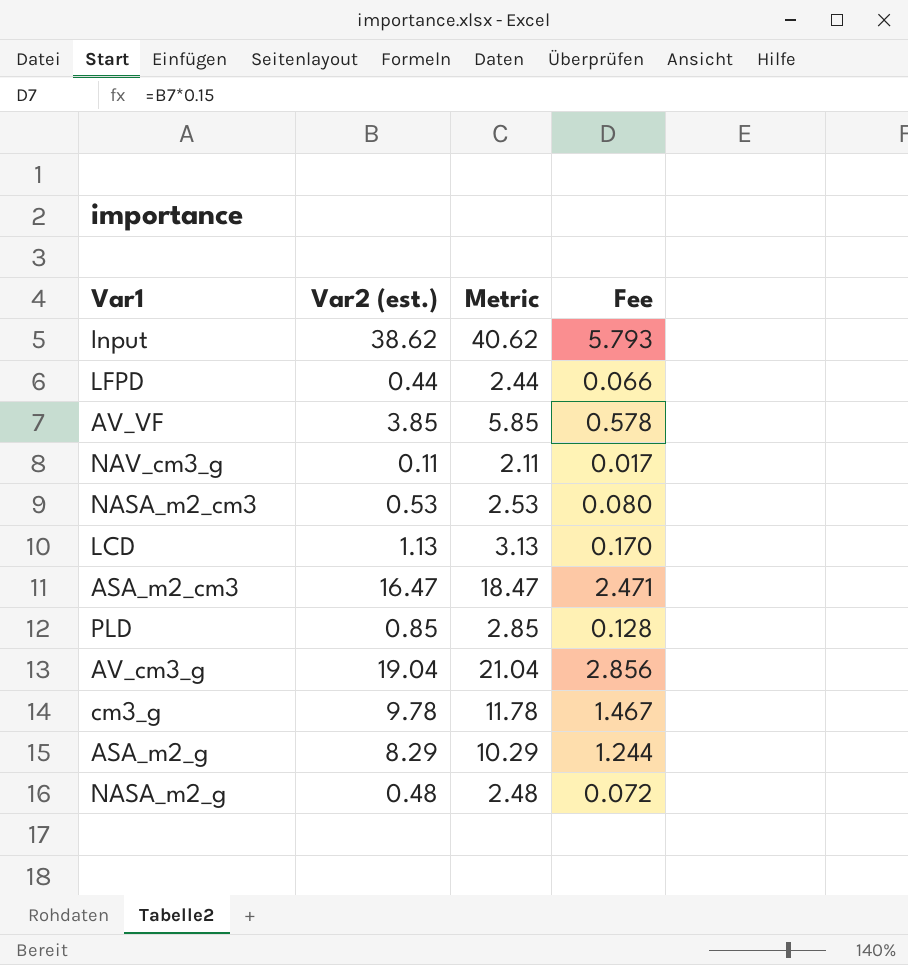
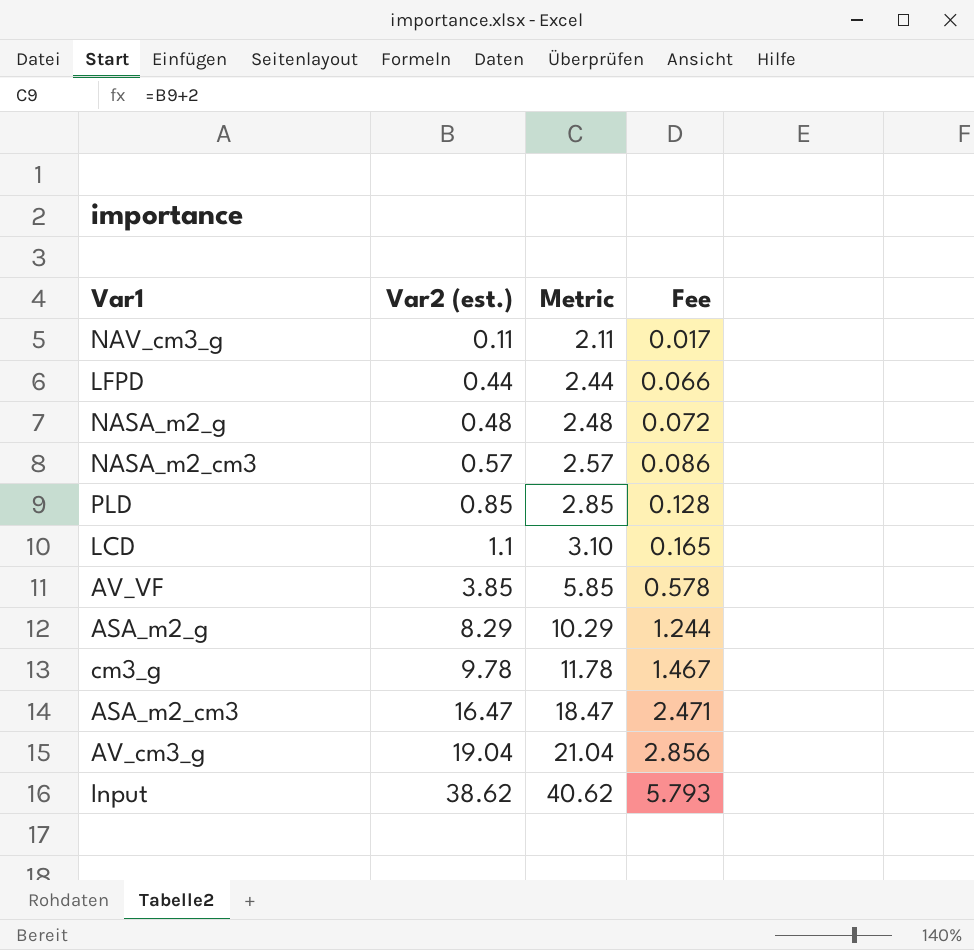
row order: none -> Var2 (est.) ascending
NASA_m2_cm3 | Var2 (est.): 0.53 -> 0.57
NASA_m2_cm3 | Metric: 2.53 -> 2.57
NASA_m2_cm3 | Fee: 0.080 -> 0.086
LCD | Var2 (est.): 1.13 -> 1.1
LCD | Metric: 3.13 -> 3.10
LCD | Fee: 0.170 -> 0.165

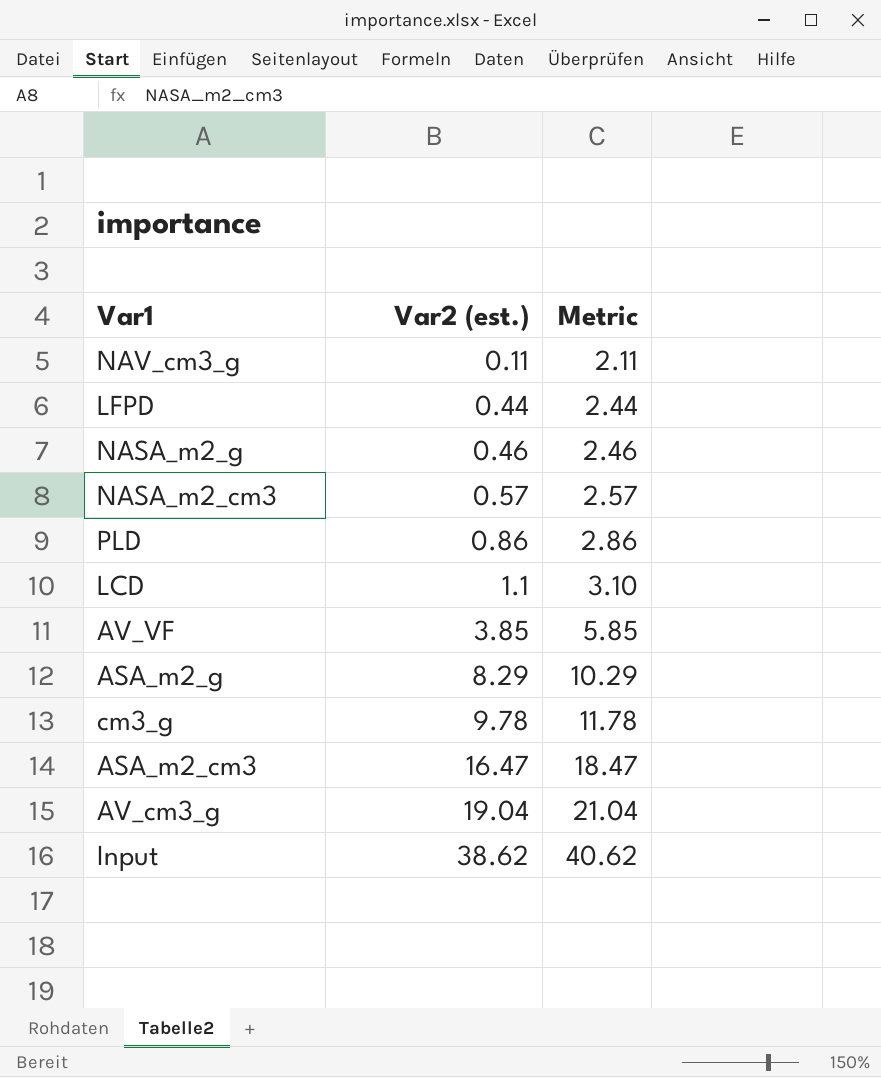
column Fee | formula: [Var2 (est.)] * 0.15 -> none
NASA_m2_g | Var2 (est.): 0.48 -> 0.46
NASA_m2_g | Metric: 2.48 -> 2.46
PLD | Var2 (est.): 0.85 -> 0.86
PLD | Metric: 2.85 -> 2.86

